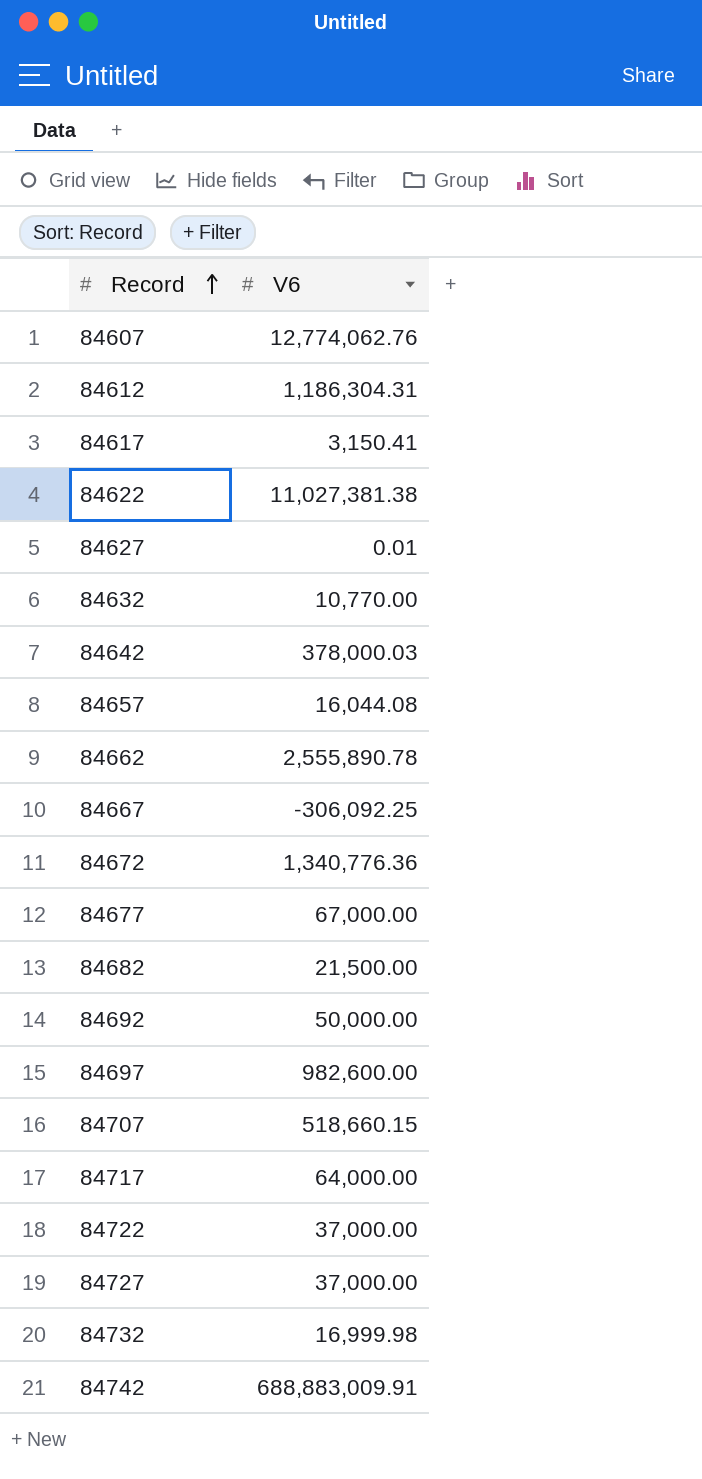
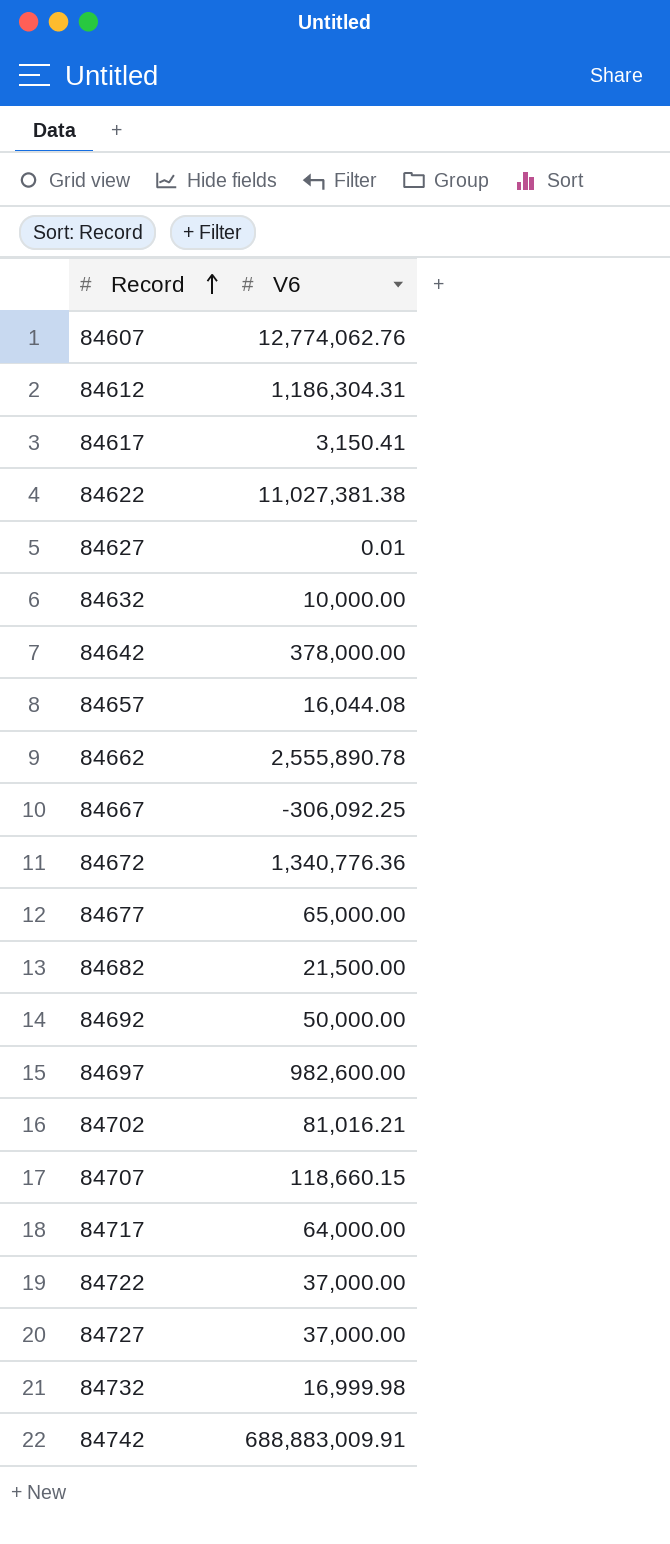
84632 | V6: 10,770.00 -> 10,000.00
84642 | V6: 378,000.03 -> 378,000.00
84677 | V6: 67,000.00 -> 65,000.00
row 84702: none -> 81,016.21
84707 | V6: 518,660.15 -> 118,660.15

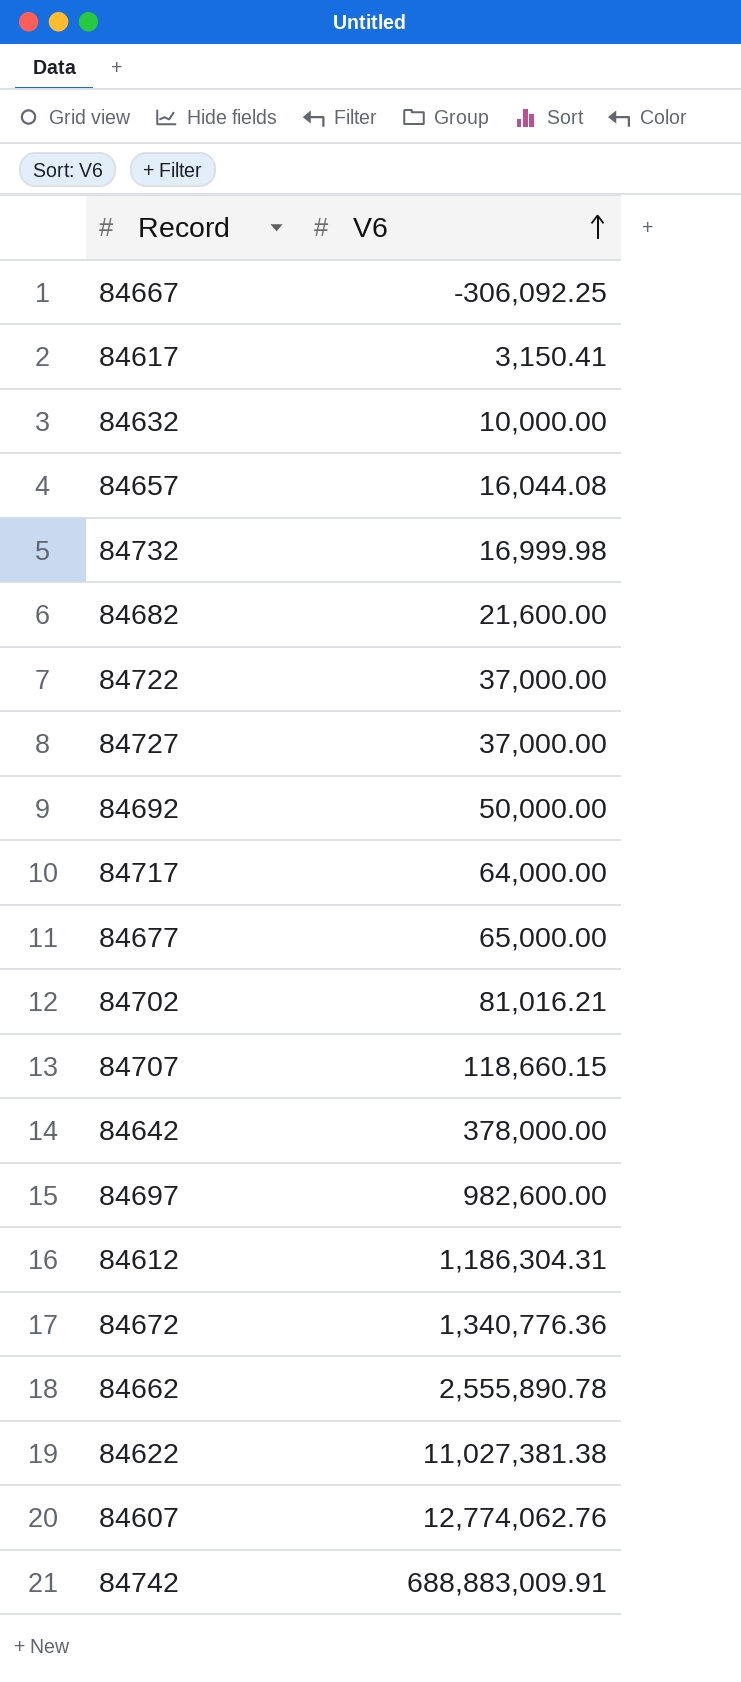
row order: Record ascending -> V6 ascending
row 84627: 0.01 -> none
84682 | V6: 21,500.00 -> 21,600.00

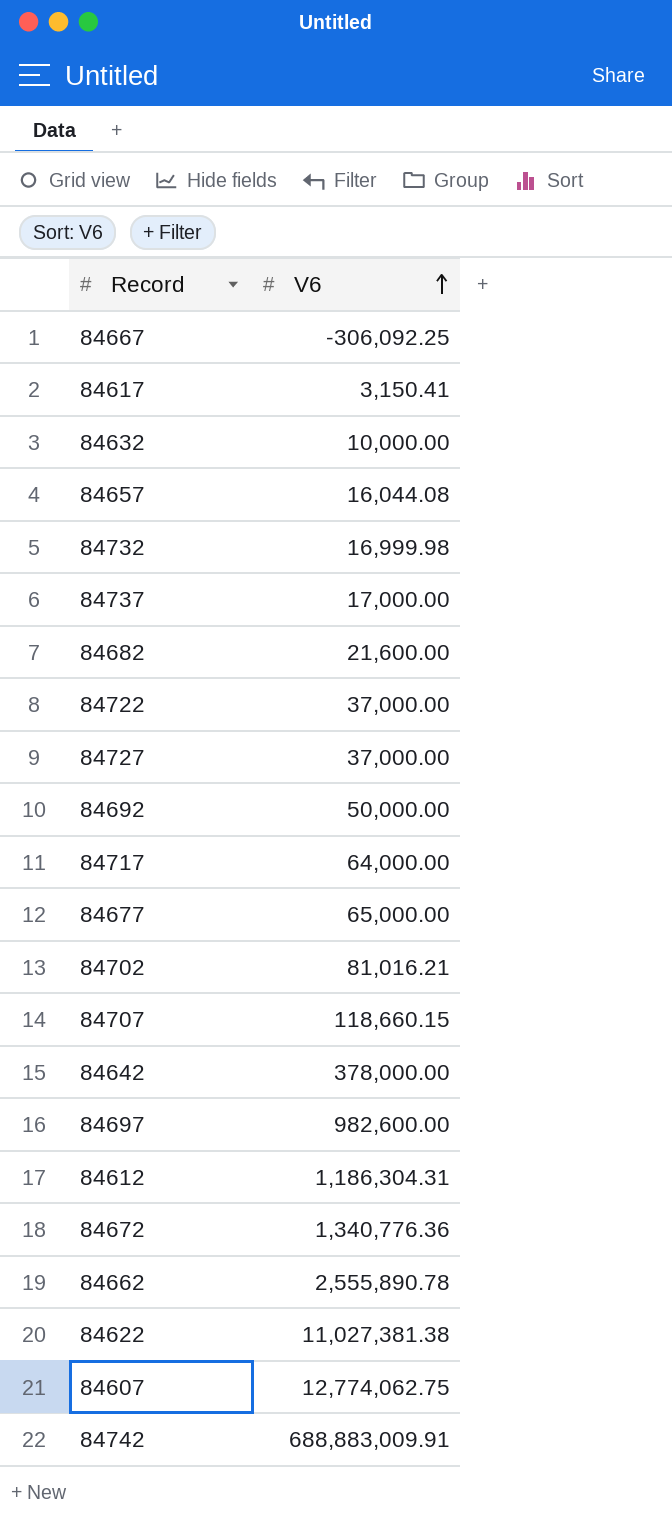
row 84737: none -> 17,000.00
84607 | V6: 12,774,062.76 -> 12,774,062.75

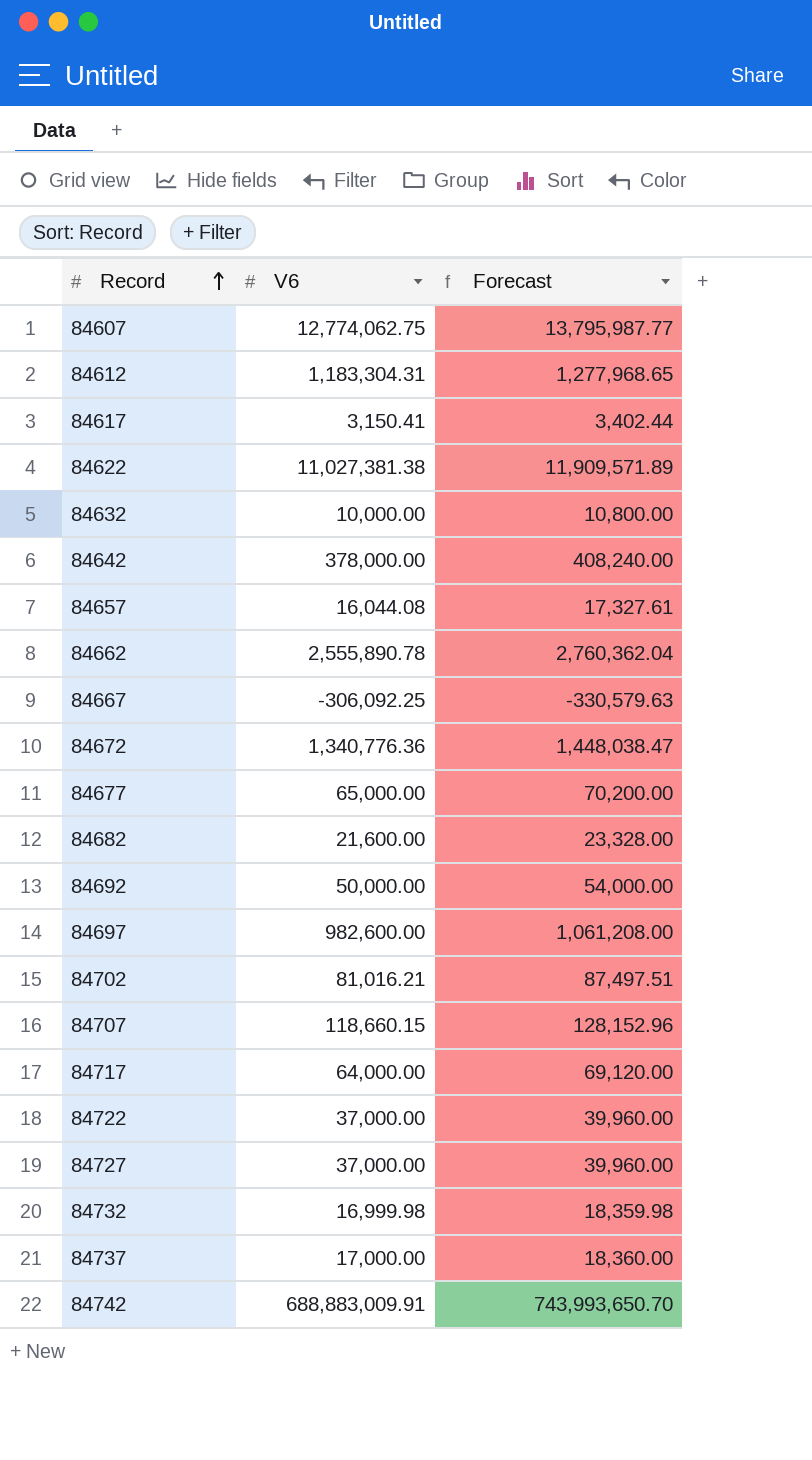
row order: V6 ascending -> Record ascending
column Forecast | formula: none -> [V6] * 1.08
84612 | V6: 1,186,304.31 -> 1,183,304.31

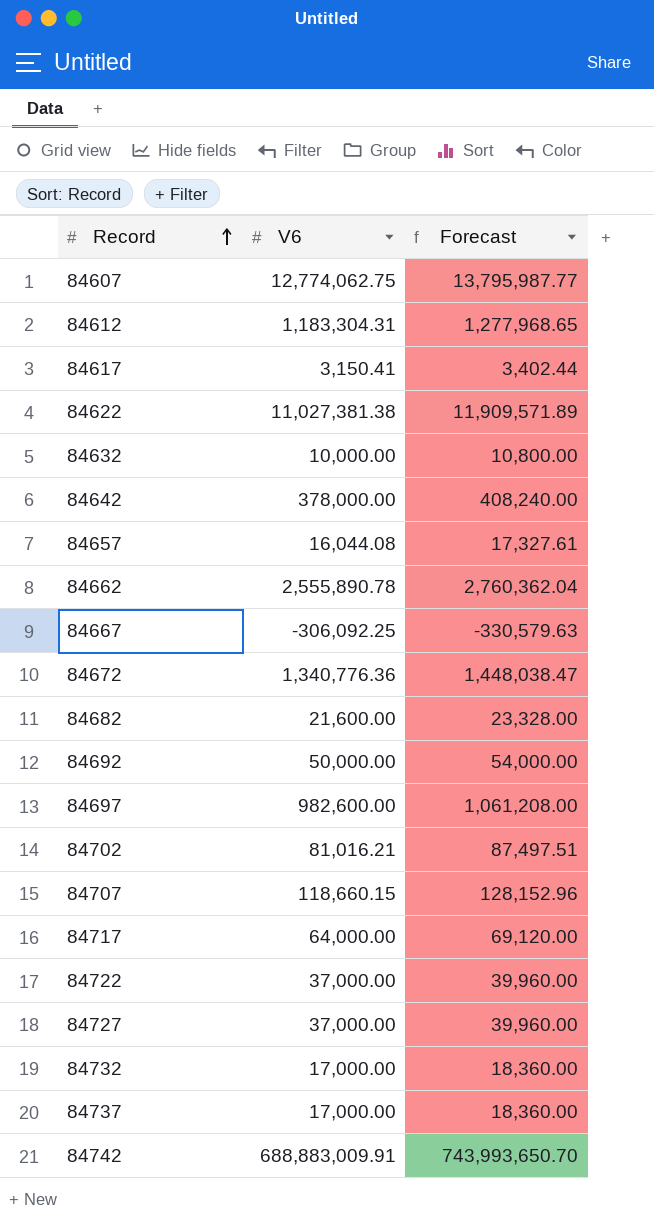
row 84677: 65,000.00 | 70,200.00 -> none
84732 | V6: 16,999.98 -> 17,000.00
84732 | Forecast: 18,359.98 -> 18,360.00

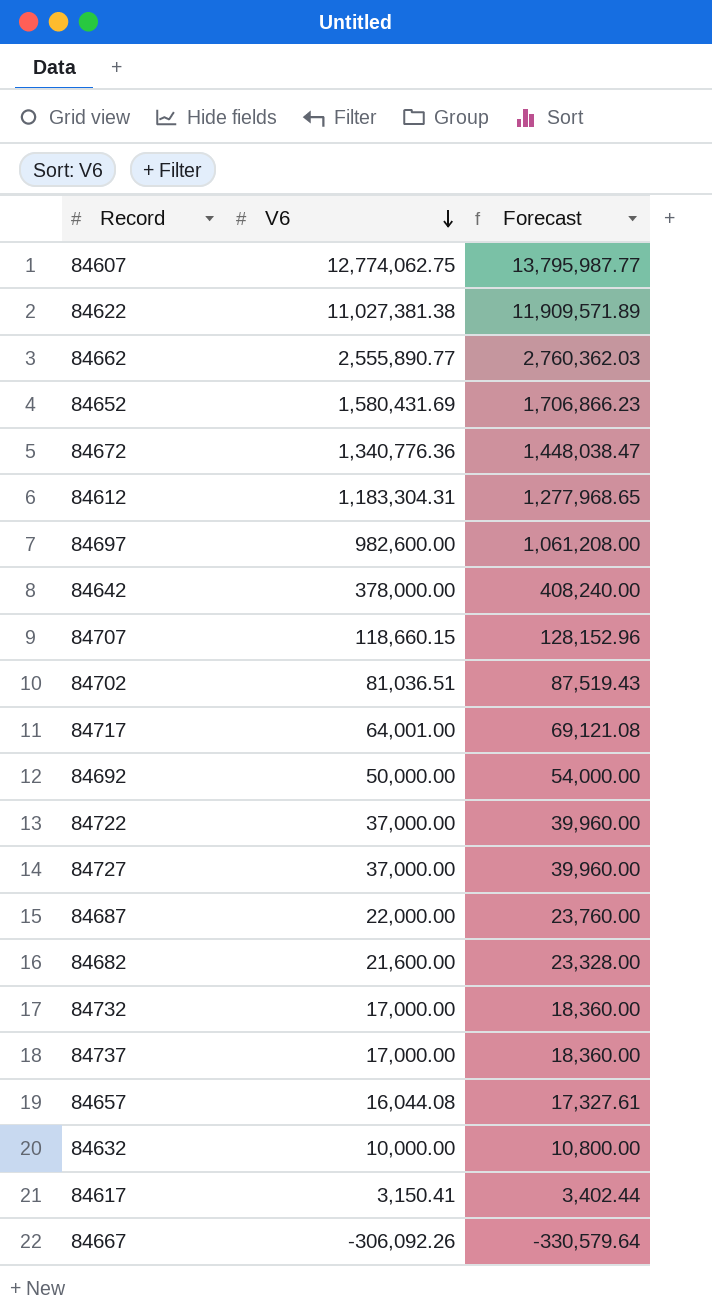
row order: Record ascending -> V6 descending
row 84742: 688,883,009.91 | 743,993,650.70 -> none
84662 | V6: 2,555,890.78 -> 2,555,890.77
84662 | Forecast: 2,760,362.04 -> 2,760,362.03
row 84652: none -> 1,580,431.69 | 1,706,866.23
84702 | V6: 81,016.21 -> 81,036.51
84702 | Forecast: 87,497.51 -> 87,519.43
84717 | V6: 64,000.00 -> 64,001.00
84717 | Forecast: 69,120.00 -> 69,121.08
row 84687: none -> 22,000.00 | 23,760.00
84667 | V6: -306,092.25 -> -306,092.26
84667 | Forecast: -330,579.63 -> -330,579.64

